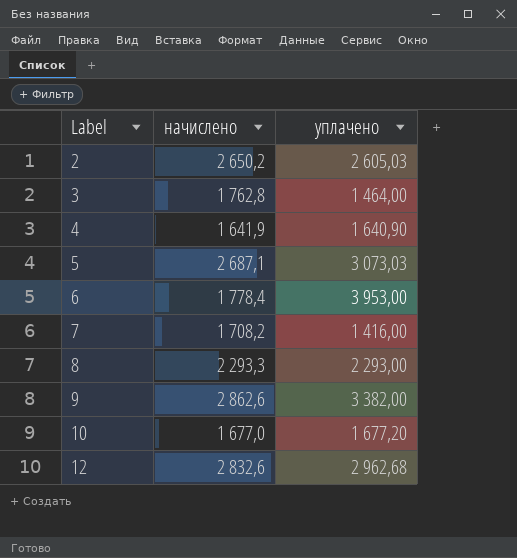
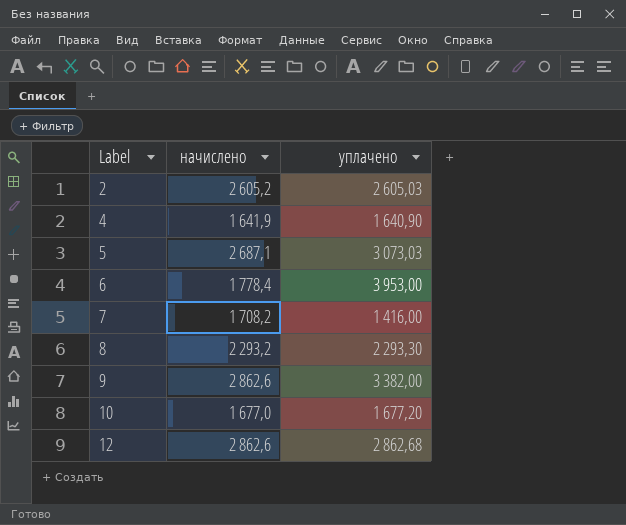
row 3: 1 762,8 | 1 464,00 -> none
2 | начислено: 2 650,2 -> 2 605,2
8 | начислено: 2 293,3 -> 2 293,2
8 | уплачено: 2 293,00 -> 2 293,30
12 | начислено: 2 832,6 -> 2 862,6
12 | уплачено: 2 962,68 -> 2 862,68

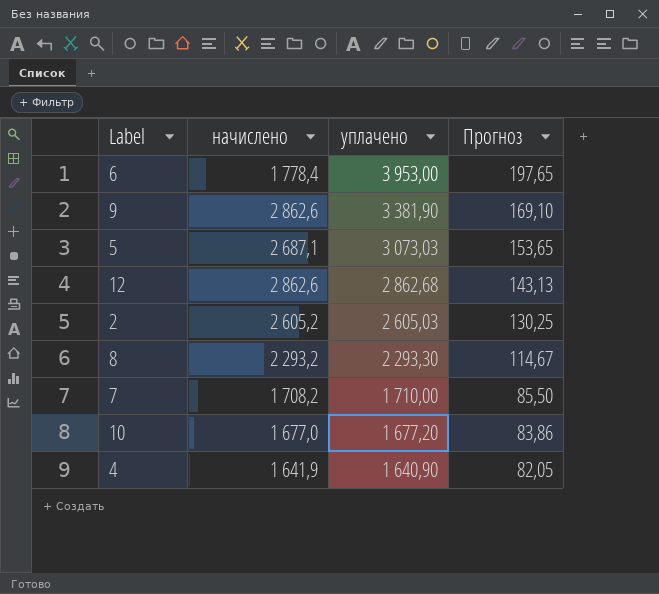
row order: Label ascending -> уплачено descending
column Прогноз | formula: none -> [уплачено] * 0,05
9 | уплачено: 3 382,00 -> 3 381,90
7 | уплачено: 1 416,00 -> 1 710,00

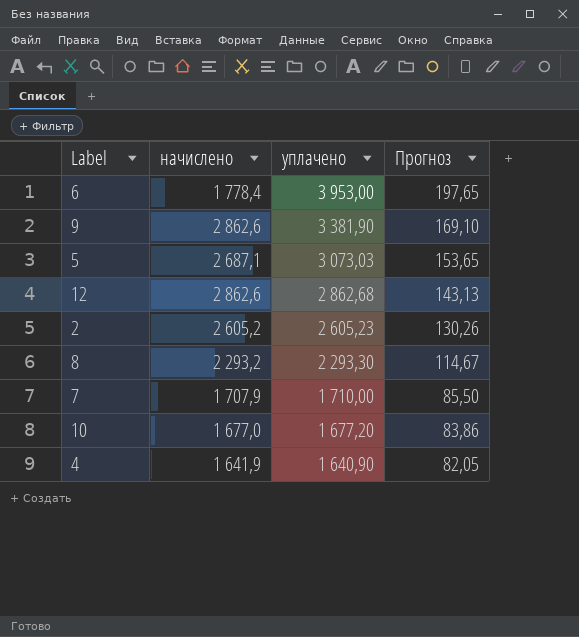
2 | уплачено: 2 605,03 -> 2 605,23
2 | Прогноз: 130,25 -> 130,26
7 | начислено: 1 708,2 -> 1 707,9

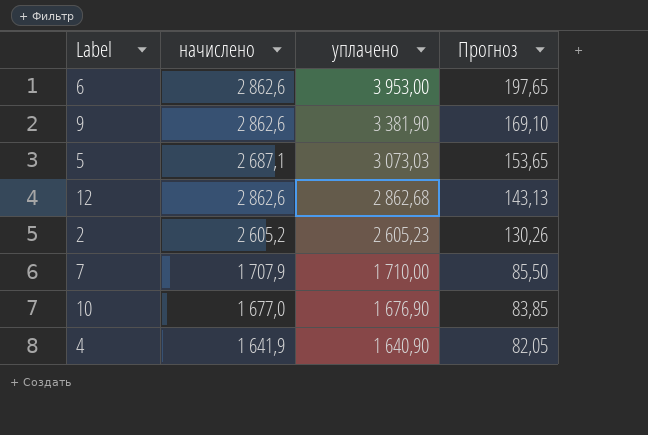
row 8: 2 293,2 | 2 293,30 | 114,67 -> none
6 | начислено: 1 778,4 -> 2 862,6
10 | уплачено: 1 677,20 -> 1 676,90
10 | Прогноз: 83,86 -> 83,85

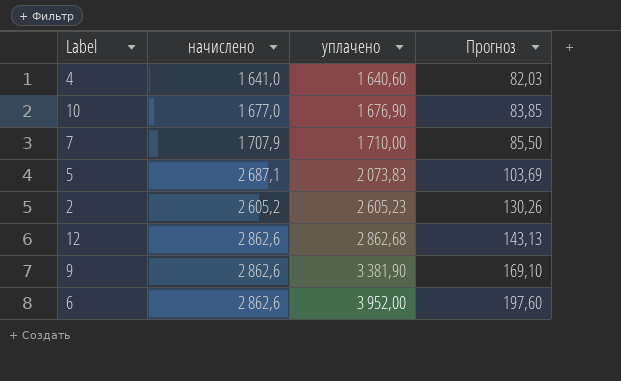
row order: уплачено descending -> уплачено ascending
4 | начислено: 1 641,9 -> 1 641,0
4 | уплачено: 1 640,90 -> 1 640,60
4 | Прогноз: 82,05 -> 82,03
5 | уплачено: 3 073,03 -> 2 073,83
5 | Прогноз: 153,65 -> 103,69
6 | уплачено: 3 953,00 -> 3 952,00
6 | Прогноз: 197,65 -> 197,60

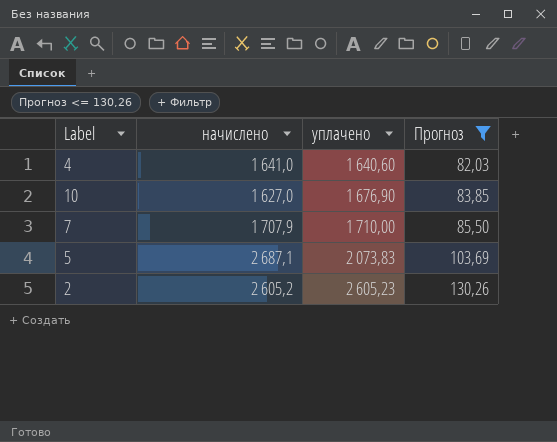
filter: none -> Прогноз <= 130,26
10 | начислено: 1 677,0 -> 1 627,0

